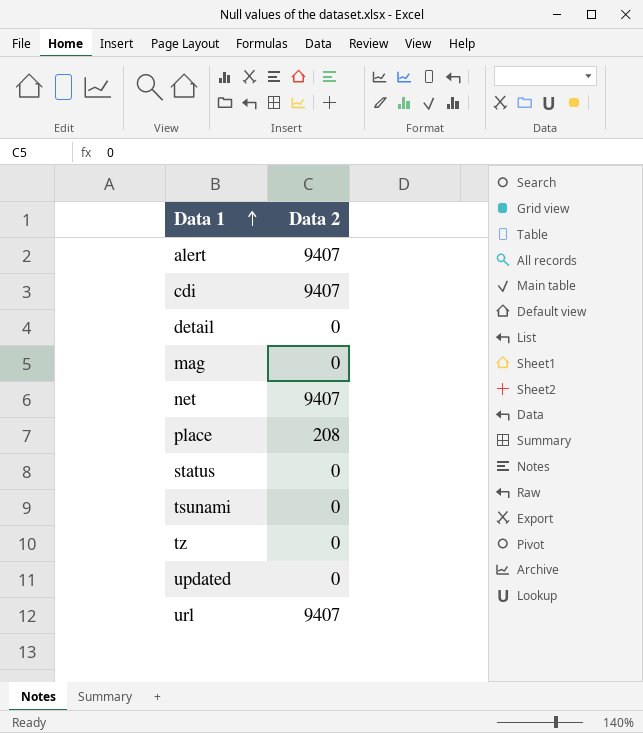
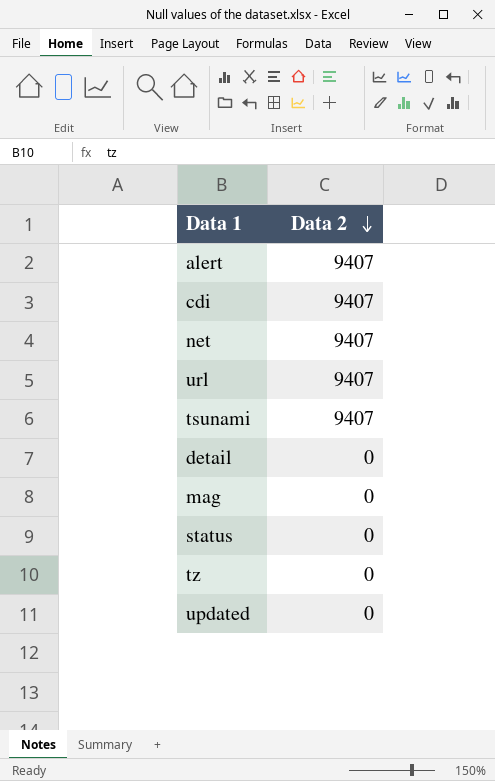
row order: Data 1 ascending -> Data 2 descending
row place: 208 -> none
tsunami | Data 2: 0 -> 9407

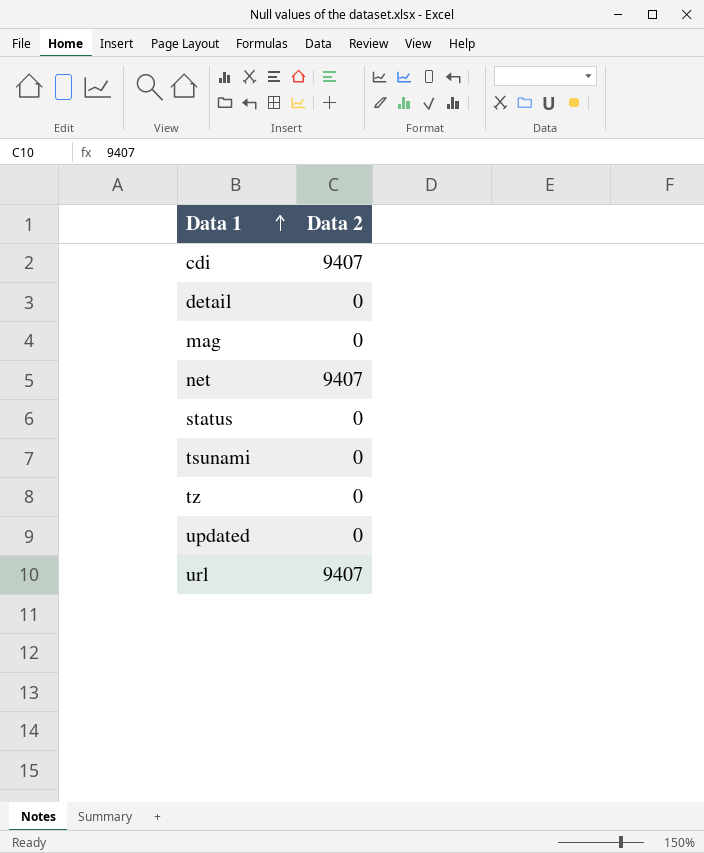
row order: Data 2 descending -> Data 1 ascending
row alert: 9407 -> none
tsunami | Data 2: 9407 -> 0

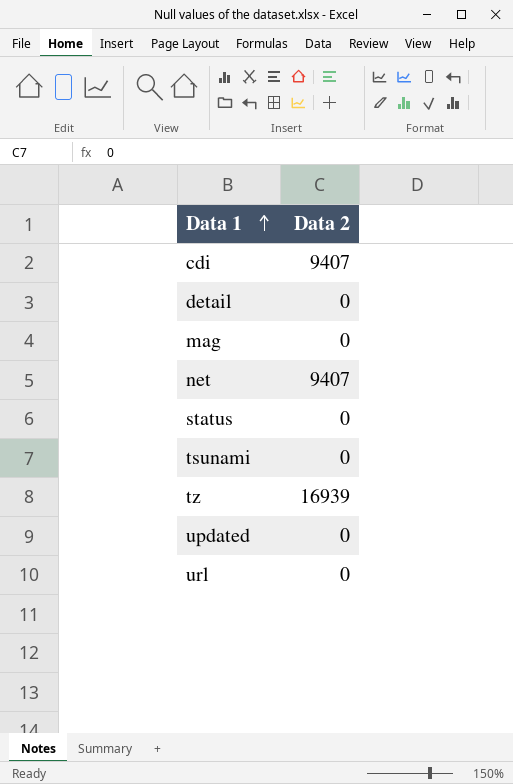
tz | Data 2: 0 -> 16939
url | Data 2: 9407 -> 0

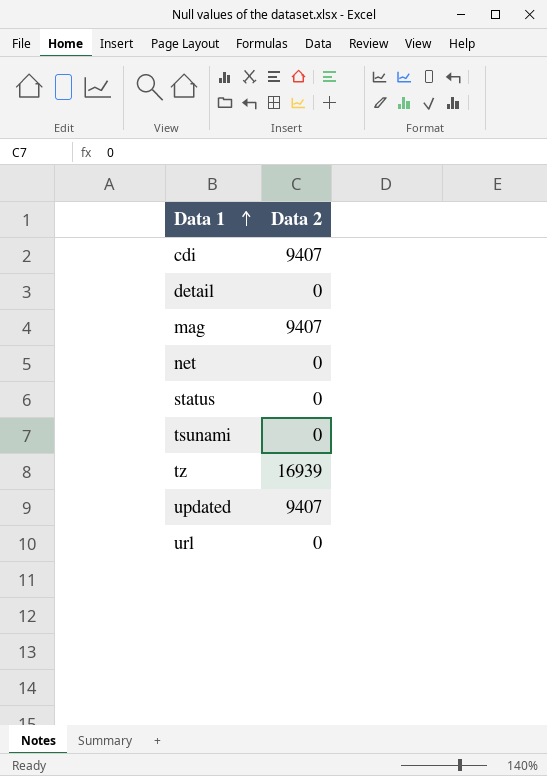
mag | Data 2: 0 -> 9407
net | Data 2: 9407 -> 0
updated | Data 2: 0 -> 9407

